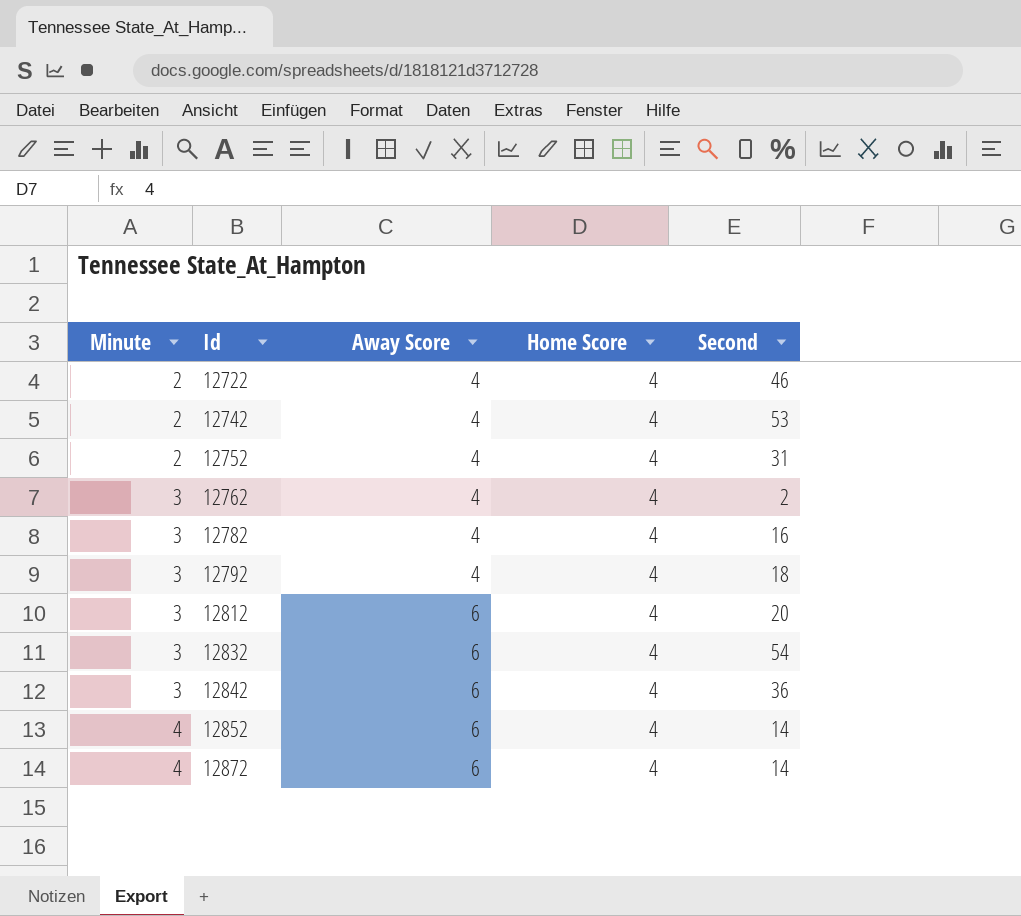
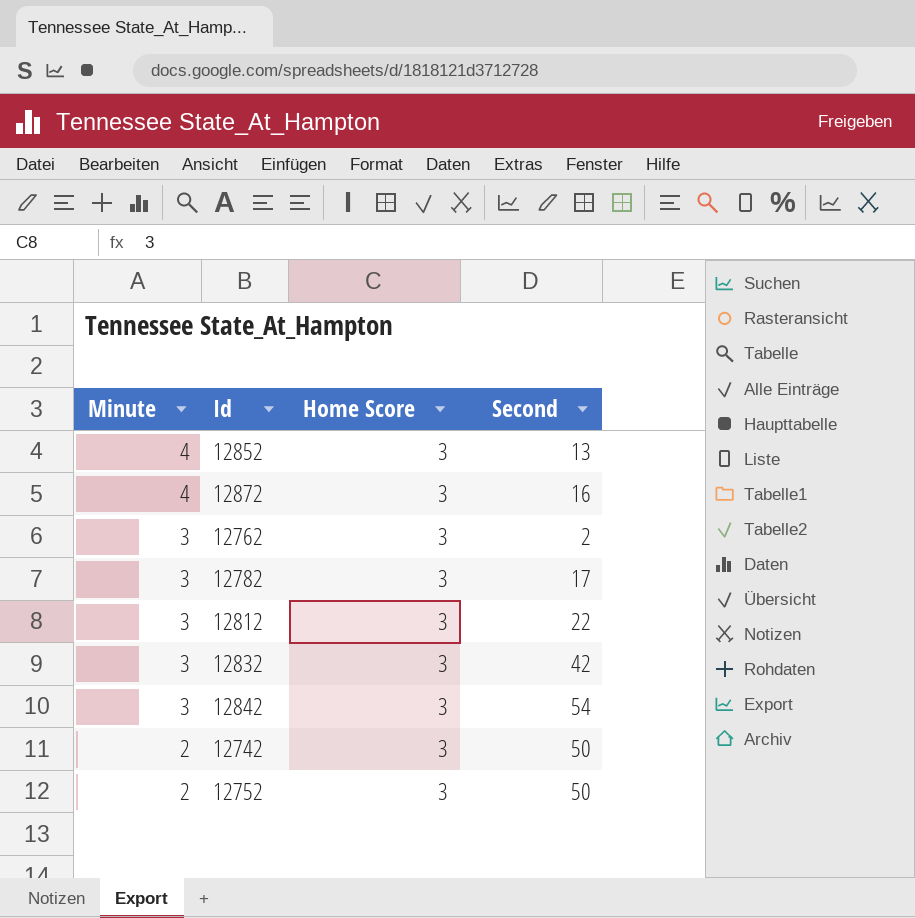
row order: Minute ascending -> Minute descending
column Away Score | position: 3 -> none
row 12722: 2 | 4 | 4 | 46 -> none
row 12792: 3 | 4 | 4 | 18 -> none
12852 | Home Score: 4 -> 3
12852 | Second: 14 -> 13
12872 | Home Score: 4 -> 3
12872 | Second: 14 -> 16
12762 | Home Score: 4 -> 3
12782 | Home Score: 4 -> 3
12782 | Second: 16 -> 17
12812 | Home Score: 4 -> 3
12812 | Second: 20 -> 22
12832 | Home Score: 4 -> 3
12832 | Second: 54 -> 42
12842 | Home Score: 4 -> 3
12842 | Second: 36 -> 54
12742 | Home Score: 4 -> 3
12742 | Second: 53 -> 50
12752 | Home Score: 4 -> 3
12752 | Second: 31 -> 50

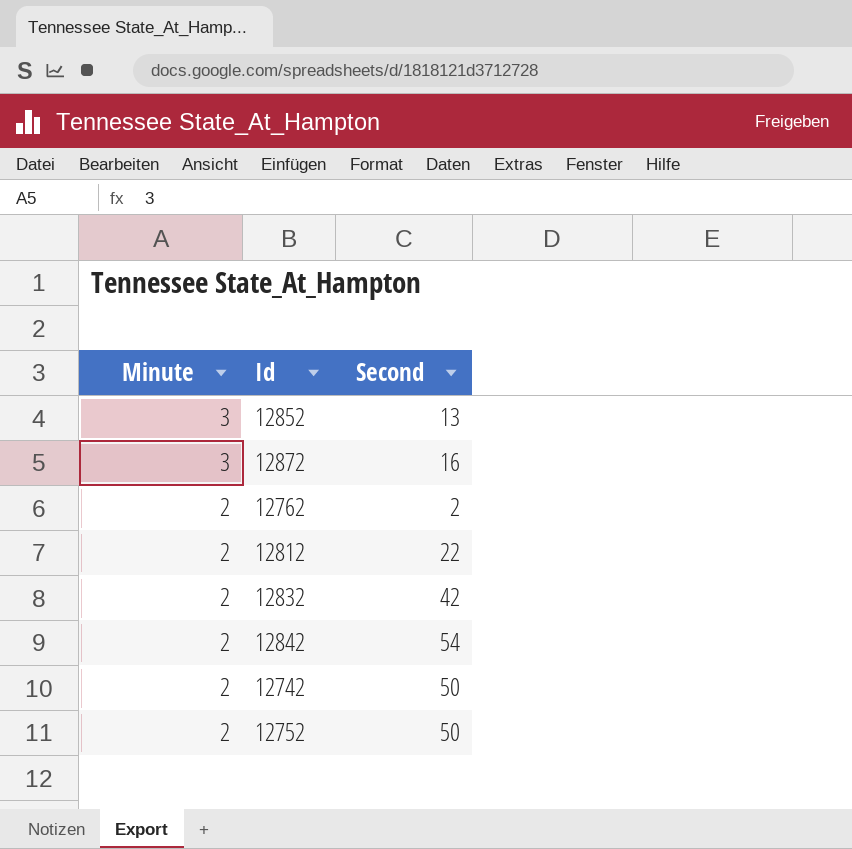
column Home Score | position: 3 -> none
row 12782: 3 | 3 | 17 -> none
12852 | Minute: 4 -> 3
12872 | Minute: 4 -> 3
12762 | Minute: 3 -> 2
12812 | Minute: 3 -> 2
12832 | Minute: 3 -> 2
12842 | Minute: 3 -> 2

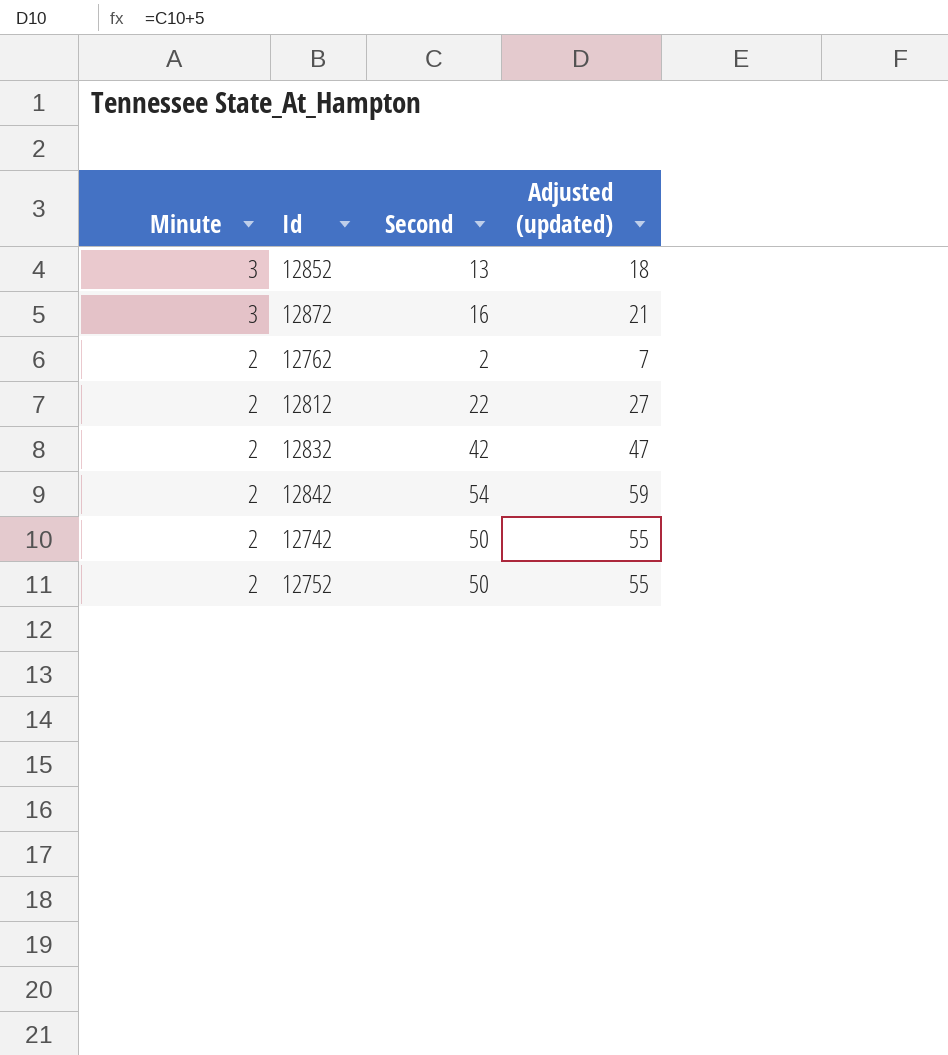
column Adjusted (updated) | formula: none -> [Second] + 5

